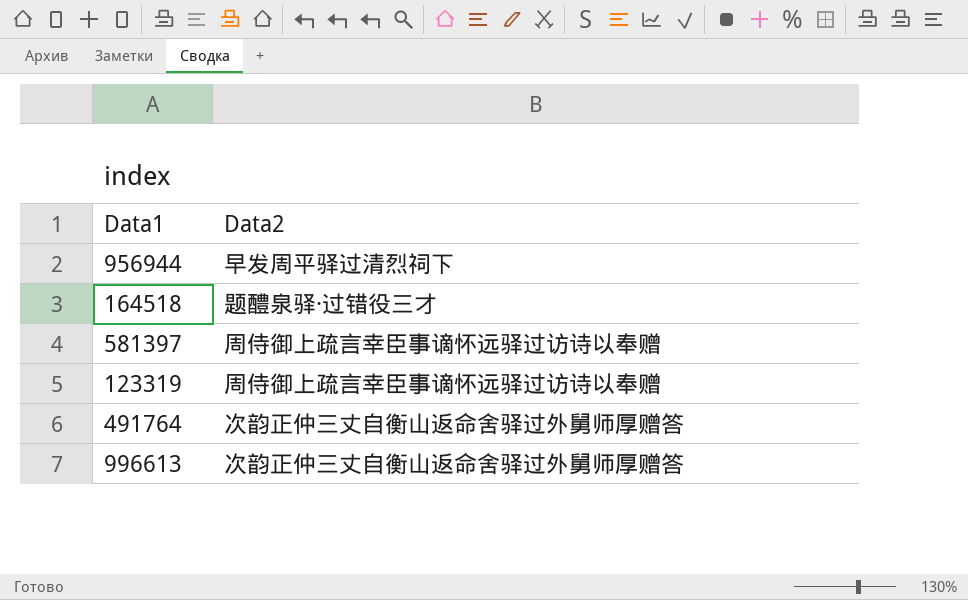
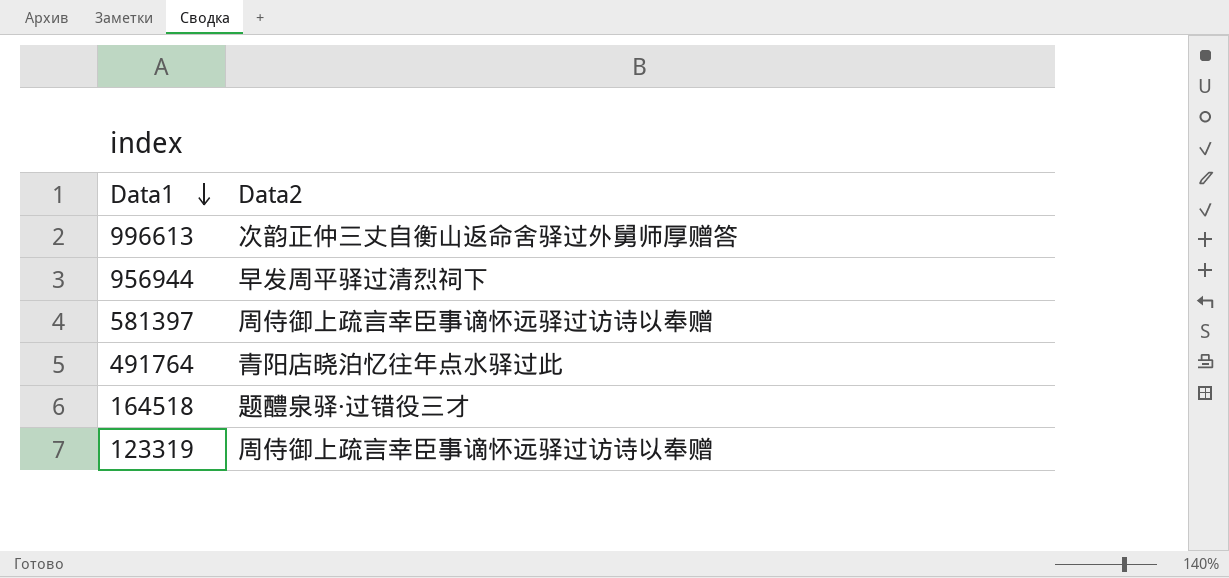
row order: none -> Data1 descending
491764 | Data2: 次韵正仲三丈自衡山返命舍驿过外舅师厚赠答 -> 青阳店晓泊忆往年点水驿过此

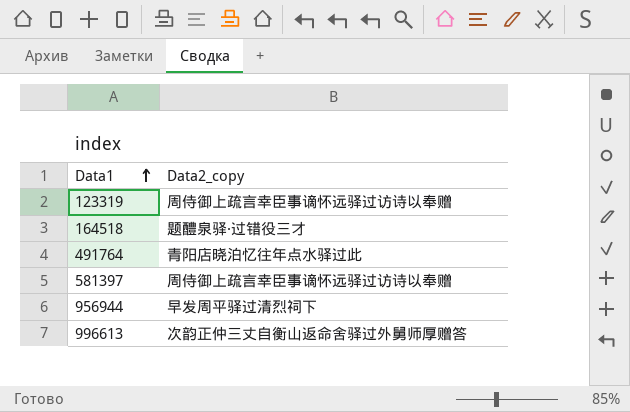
row order: Data1 descending -> Data1 ascending
column name: Data2 -> Data2_copy

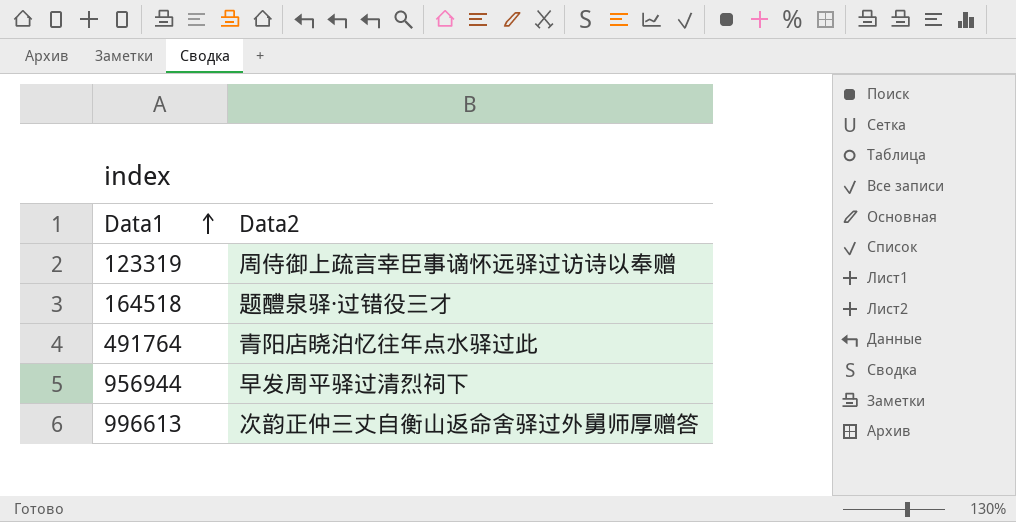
column name: Data2_copy -> Data2
row 581397: 周侍御上疏言幸臣事谪怀远驿过访诗以奉赠 -> none

